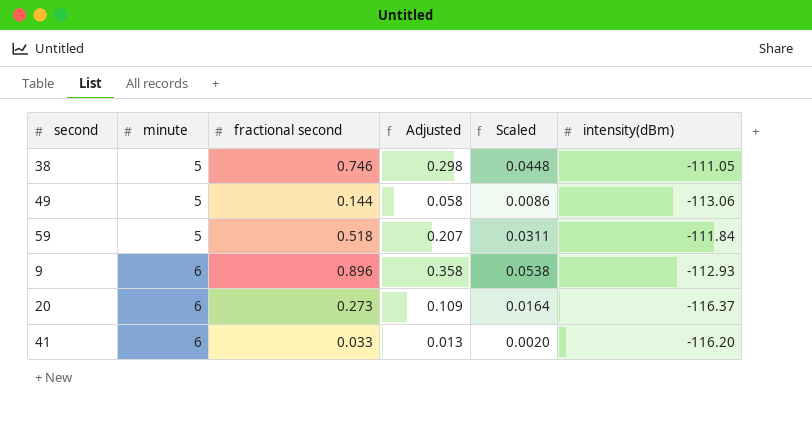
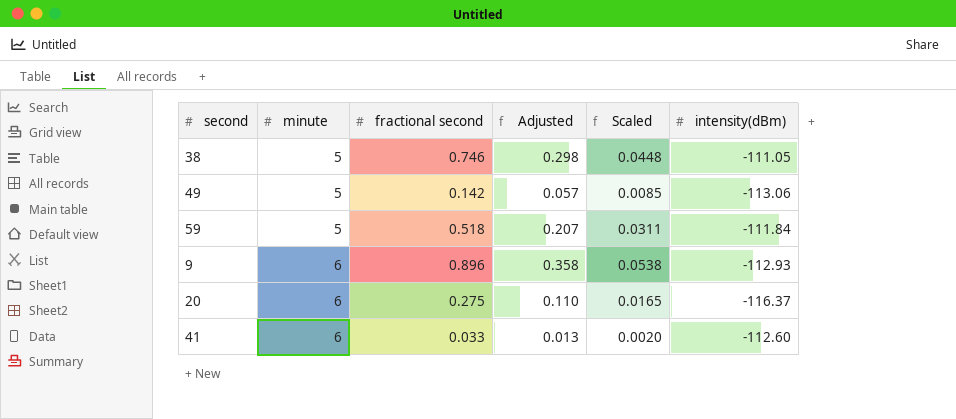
49 | fractional second: 0.144 -> 0.142
49 | Adjusted: 0.058 -> 0.057
49 | Scaled: 0.0086 -> 0.0085
20 | fractional second: 0.273 -> 0.275
20 | Adjusted: 0.109 -> 0.110
20 | Scaled: 0.0164 -> 0.0165
41 | intensity(dBm): -116.20 -> -112.60

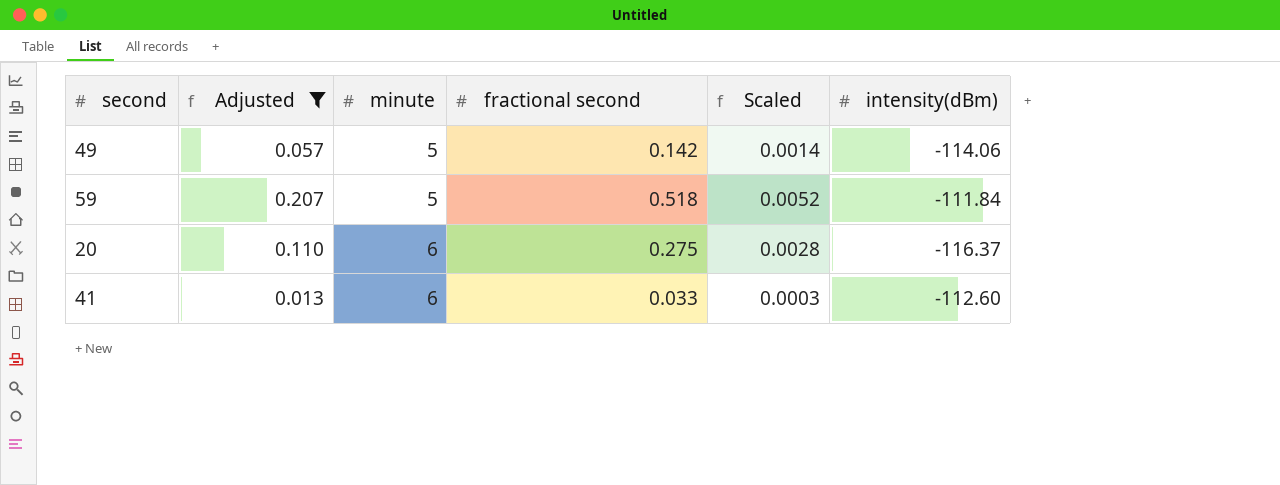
filter: none -> Adjusted <= 0.207
column Adjusted | position: 4 -> 2
column Scaled | formula: [fractional second] * 0.06 -> [fractional second] * 0.01
49 | intensity(dBm): -113.06 -> -114.06

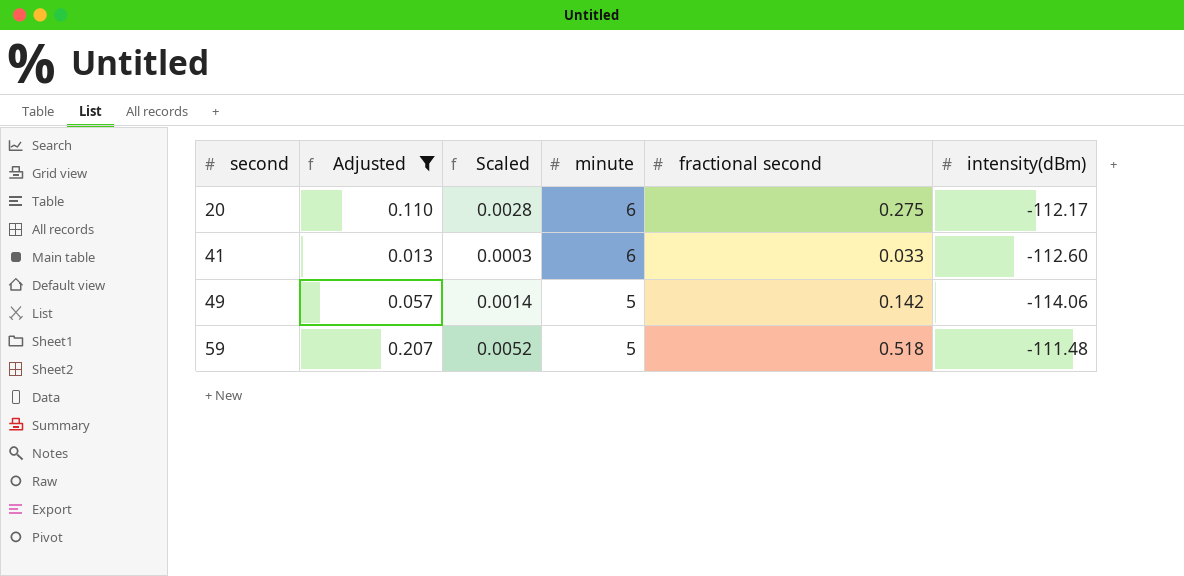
row order: minute ascending -> second ascending
column Scaled | position: 5 -> 3
20 | intensity(dBm): -116.37 -> -112.17
59 | intensity(dBm): -111.84 -> -111.48

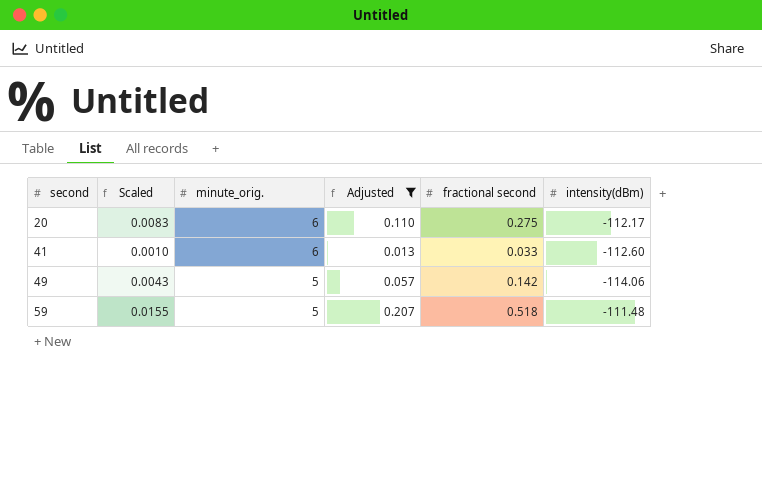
column Scaled | formula: [fractional second] * 0.01 -> [fractional second] * 0.03
column name: minute -> minute_orig.
column Adjusted | position: 2 -> 4

